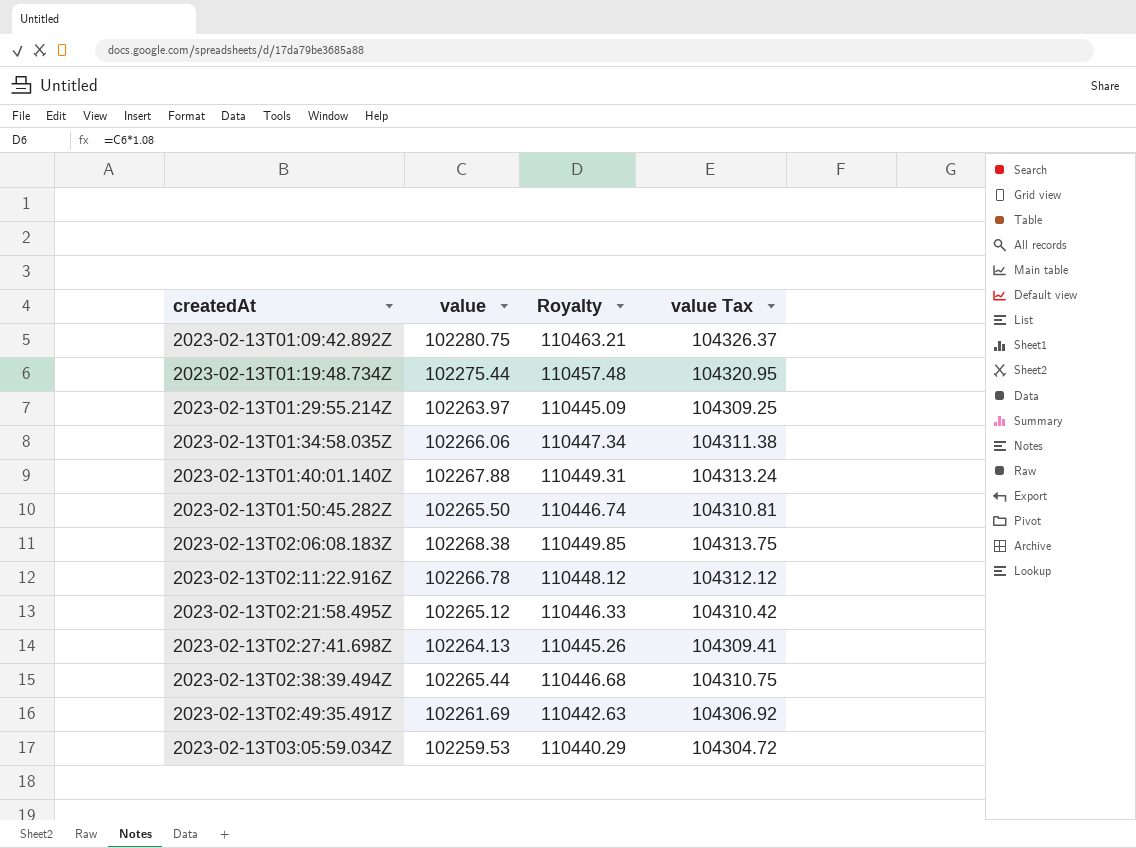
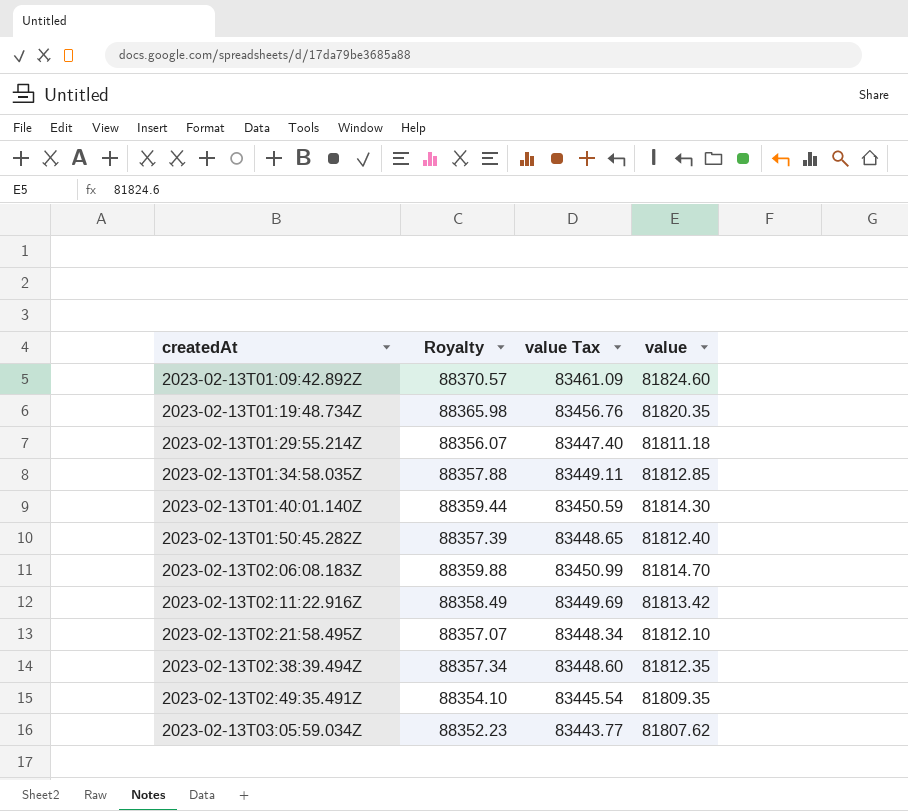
column value | position: 2 -> 4
row 2023-02-13T02:27:41.698Z: 102264.13 | 110445.26 | 104309.41 -> none
2023-02-13T01:09:42.892Z | Royalty: 110463.21 -> 88370.57
2023-02-13T01:09:42.892Z | value Tax: 104326.37 -> 83461.09
2023-02-13T01:09:42.892Z | value: 102280.75 -> 81824.60
2023-02-13T01:19:48.734Z | Royalty: 110457.48 -> 88365.98
2023-02-13T01:19:48.734Z | value Tax: 104320.95 -> 83456.76
2023-02-13T01:19:48.734Z | value: 102275.44 -> 81820.35
2023-02-13T01:29:55.214Z | Royalty: 110445.09 -> 88356.07
2023-02-13T01:29:55.214Z | value Tax: 104309.25 -> 83447.40
2023-02-13T01:29:55.214Z | value: 102263.97 -> 81811.18
2023-02-13T01:34:58.035Z | Royalty: 110447.34 -> 88357.88
2023-02-13T01:34:58.035Z | value Tax: 104311.38 -> 83449.11
2023-02-13T01:34:58.035Z | value: 102266.06 -> 81812.85
2023-02-13T01:40:01.140Z | Royalty: 110449.31 -> 88359.44
2023-02-13T01:40:01.140Z | value Tax: 104313.24 -> 83450.59
2023-02-13T01:40:01.140Z | value: 102267.88 -> 81814.30
2023-02-13T01:50:45.282Z | Royalty: 110446.74 -> 88357.39
2023-02-13T01:50:45.282Z | value Tax: 104310.81 -> 83448.65
2023-02-13T01:50:45.282Z | value: 102265.50 -> 81812.40
2023-02-13T02:06:08.183Z | Royalty: 110449.85 -> 88359.88
2023-02-13T02:06:08.183Z | value Tax: 104313.75 -> 83450.99
2023-02-13T02:06:08.183Z | value: 102268.38 -> 81814.70
2023-02-13T02:11:22.916Z | Royalty: 110448.12 -> 88358.49
2023-02-13T02:11:22.916Z | value Tax: 104312.12 -> 83449.69
2023-02-13T02:11:22.916Z | value: 102266.78 -> 81813.42
2023-02-13T02:21:58.495Z | Royalty: 110446.33 -> 88357.07
2023-02-13T02:21:58.495Z | value Tax: 104310.42 -> 83448.34
2023-02-13T02:21:58.495Z | value: 102265.12 -> 81812.10
2023-02-13T02:38:39.494Z | Royalty: 110446.68 -> 88357.34
2023-02-13T02:38:39.494Z | value Tax: 104310.75 -> 83448.60
2023-02-13T02:38:39.494Z | value: 102265.44 -> 81812.35
2023-02-13T02:49:35.491Z | Royalty: 110442.63 -> 88354.10
2023-02-13T02:49:35.491Z | value Tax: 104306.92 -> 83445.54
2023-02-13T02:49:35.491Z | value: 102261.69 -> 81809.35
2023-02-13T03:05:59.034Z | Royalty: 110440.29 -> 88352.23
2023-02-13T03:05:59.034Z | value Tax: 104304.72 -> 83443.77
2023-02-13T03:05:59.034Z | value: 102259.53 -> 81807.62

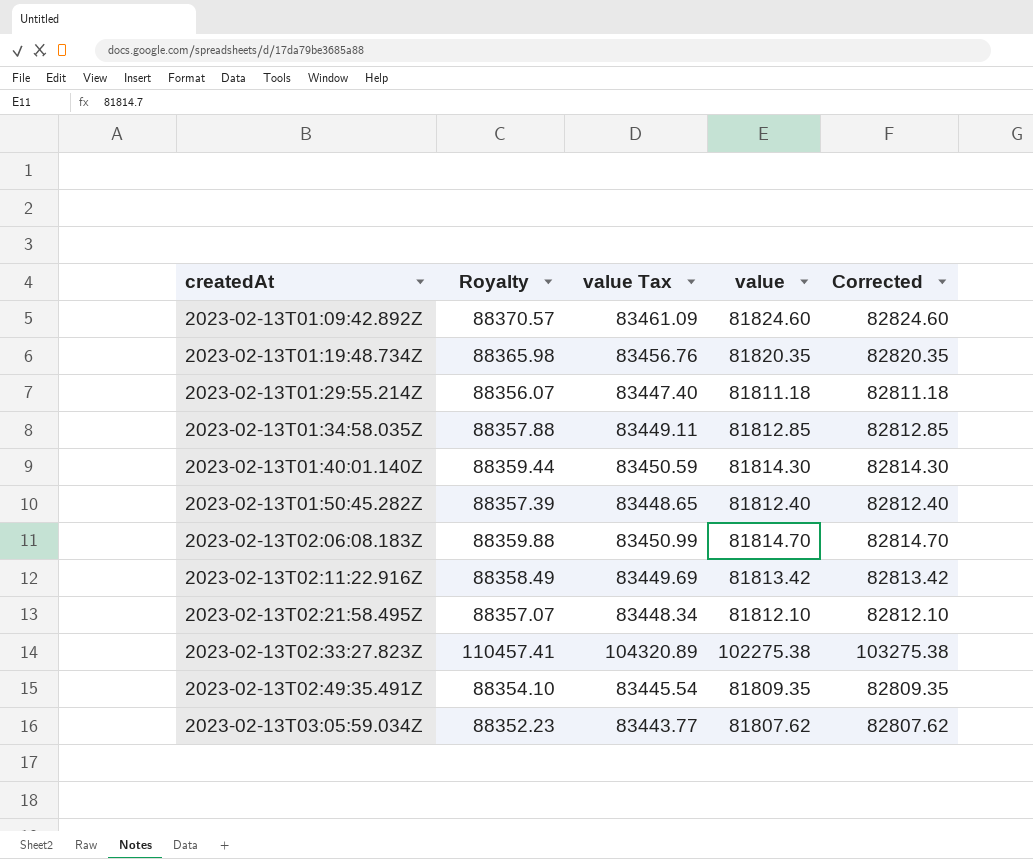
column Corrected | formula: none -> [value] + 1000
row 2023-02-13T02:38:39.494Z: 88357.34 | 83448.60 | 81812.35 -> none
row 2023-02-13T02:33:27.823Z: none -> 110457.41 | 104320.89 | 102275.38 | 103275.38

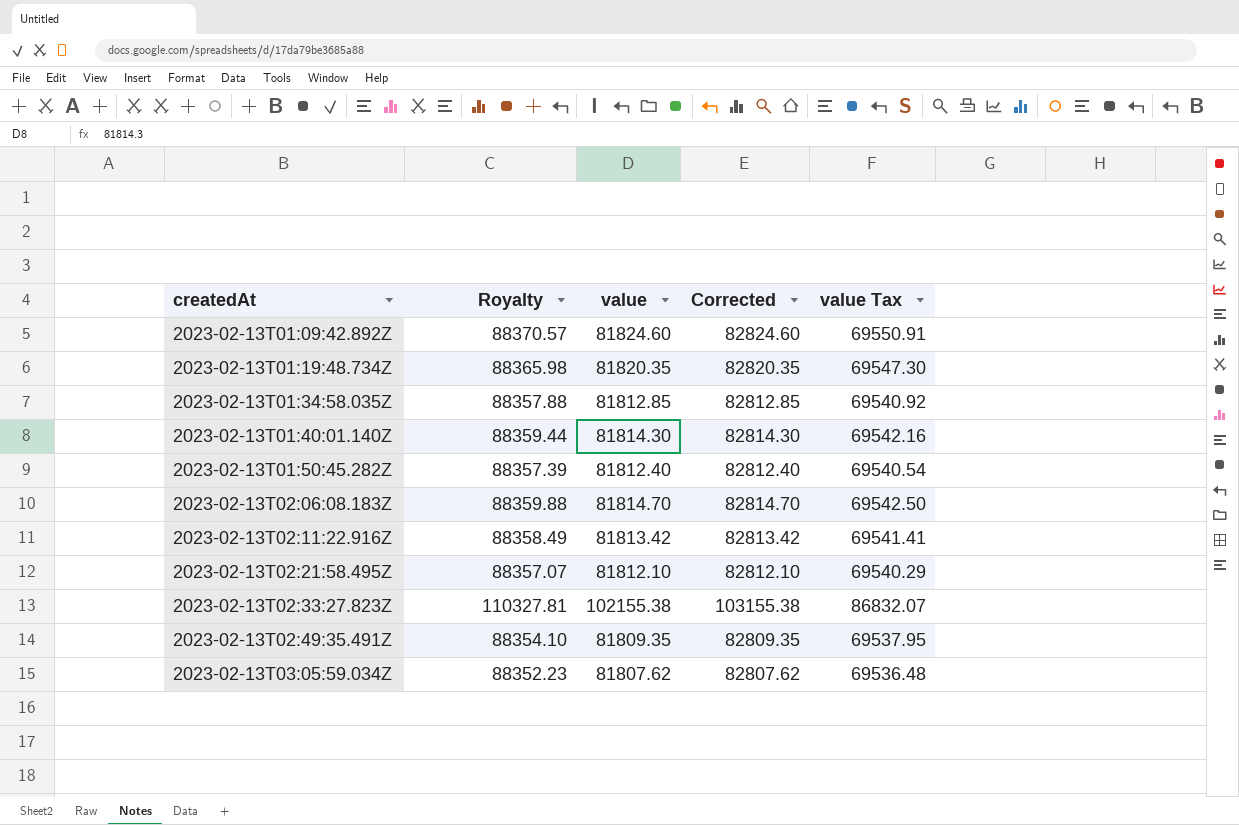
column value Tax | formula: [value] * 1.02 -> [value] * 0.85
column value Tax | position: 3 -> 5
row 2023-02-13T01:29:55.214Z: 88356.07 | 83447.40 | 81811.18 | 82811.18 -> none
2023-02-13T02:33:27.823Z | Royalty: 110457.41 -> 110327.81
2023-02-13T02:33:27.823Z | value: 102275.38 -> 102155.38
2023-02-13T02:33:27.823Z | Corrected: 103275.38 -> 103155.38

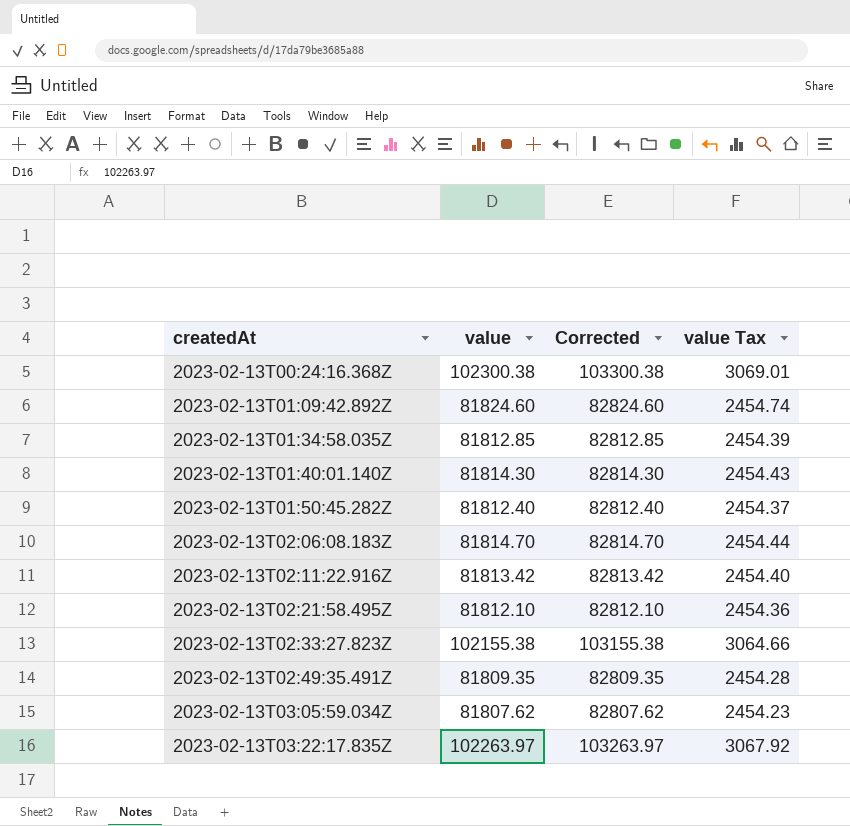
column Royalty | formula: [value] * 1.08 -> none
column value Tax | formula: [value] * 0.85 -> [value] * 0.03
row 2023-02-13T01:19:48.734Z: 88365.98 | 81820.35 | 82820.35 | 69547.30 -> none
row 2023-02-13T00:24:16.368Z: none -> 102300.38 | 103300.38 | 3069.01
row 2023-02-13T03:22:17.835Z: none -> 102263.97 | 103263.97 | 3067.92

